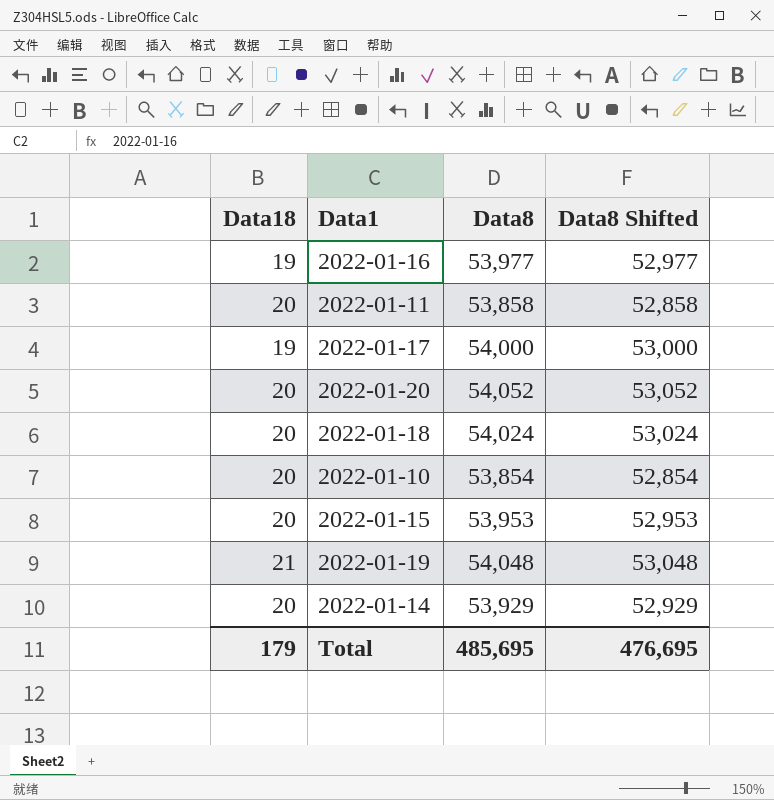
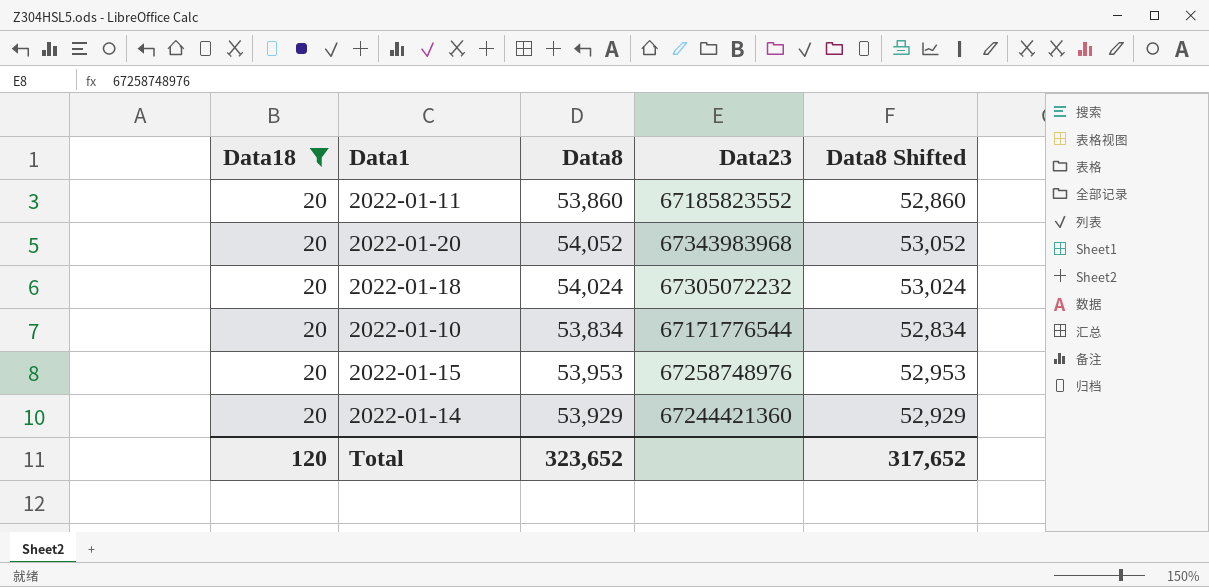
filter: none -> Data18 = 20
column Data23 | position: none -> 4
2022-01-11 | Data8: 53,858 -> 53,860
2022-01-11 | Data8 Shifted: 52,858 -> 52,860
2022-01-10 | Data8: 53,854 -> 53,834
2022-01-10 | Data8 Shifted: 52,854 -> 52,834
Total | Data18: 179 -> 120
Total | Data8: 485,695 -> 323,652
Total | Data8 Shifted: 476,695 -> 317,652

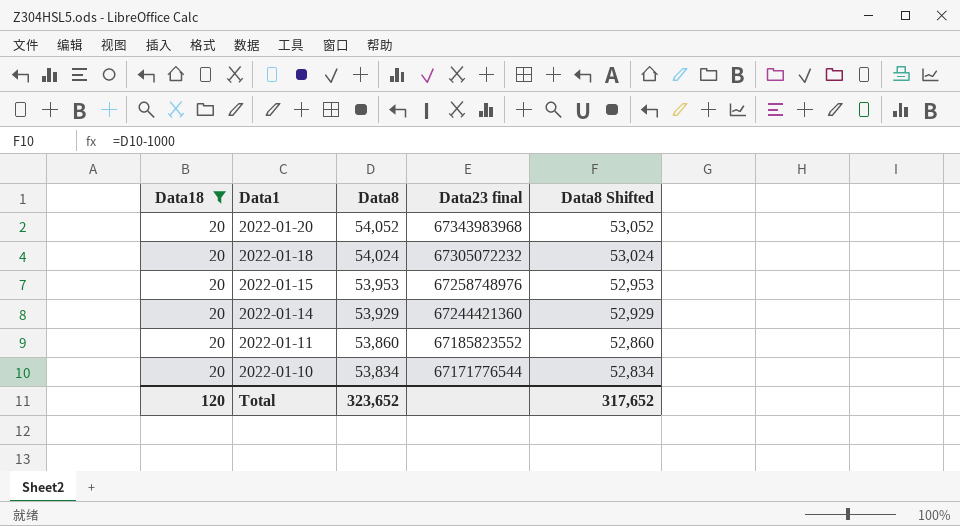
row order: none -> Data1 descending
column name: Data23 -> Data23 final

